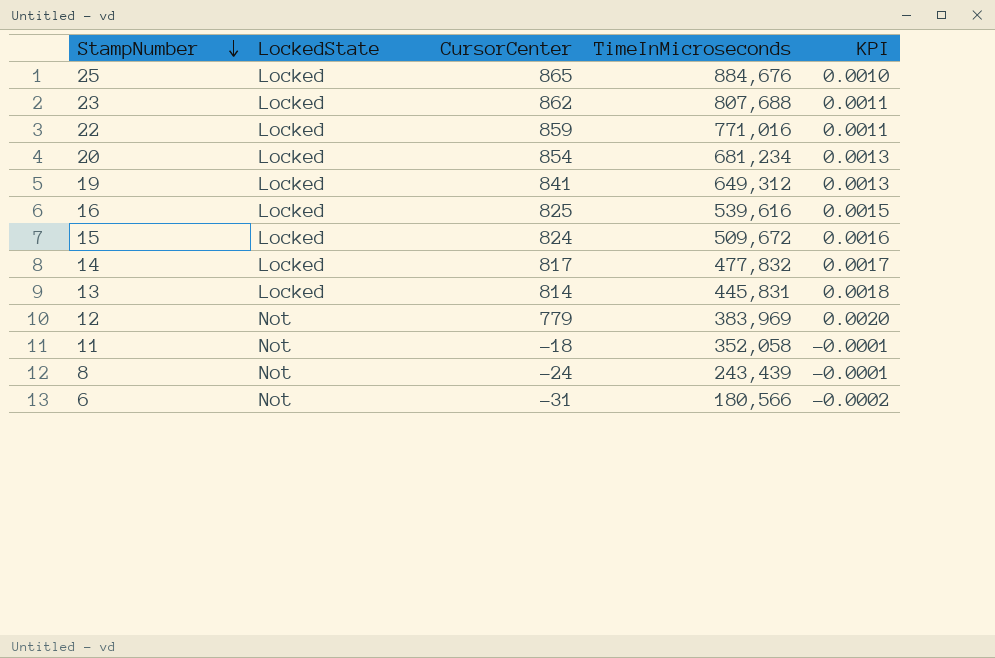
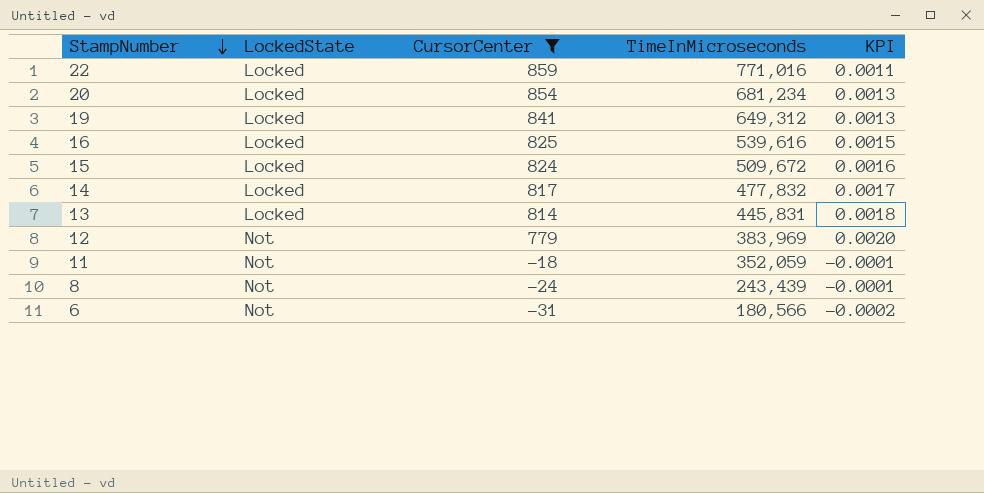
filter: none -> CursorCenter <= 859
11 | TimeInMicroseconds: 352,058 -> 352,059

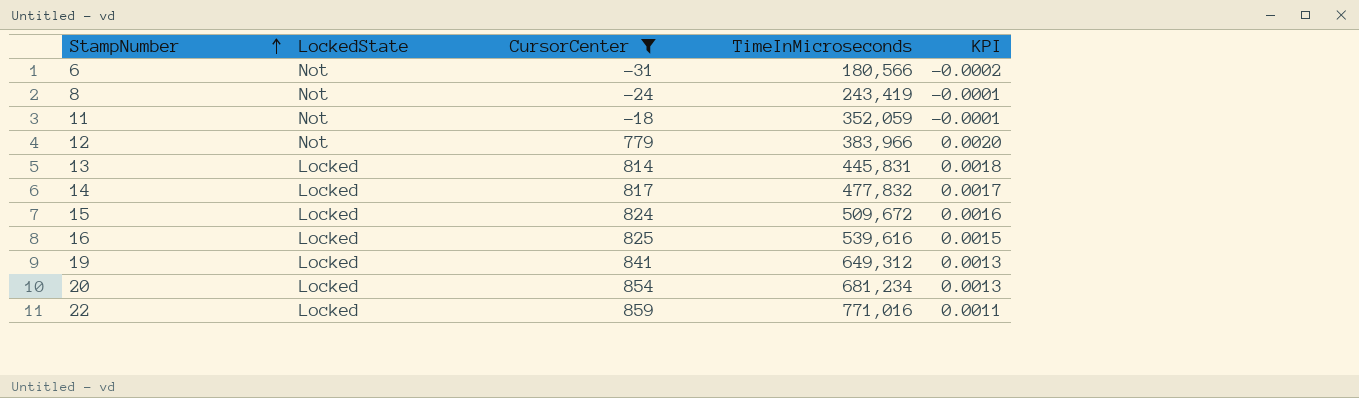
row order: StampNumber descending -> StampNumber ascending
8 | TimeInMicroseconds: 243,439 -> 243,419
12 | TimeInMicroseconds: 383,969 -> 383,966

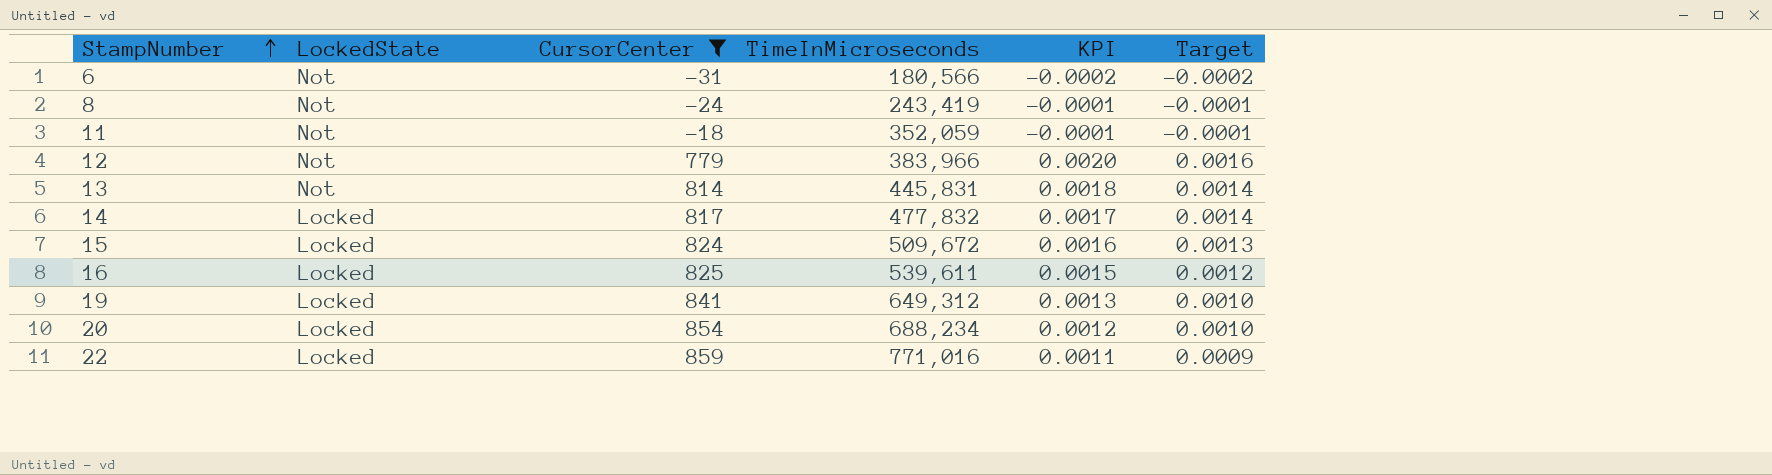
column Target | formula: none -> [KPI] * 0.8
13 | LockedState: Locked -> Not
16 | TimeInMicroseconds: 539,616 -> 539,611
20 | TimeInMicroseconds: 681,234 -> 688,234
20 | KPI: 0.0013 -> 0.0012

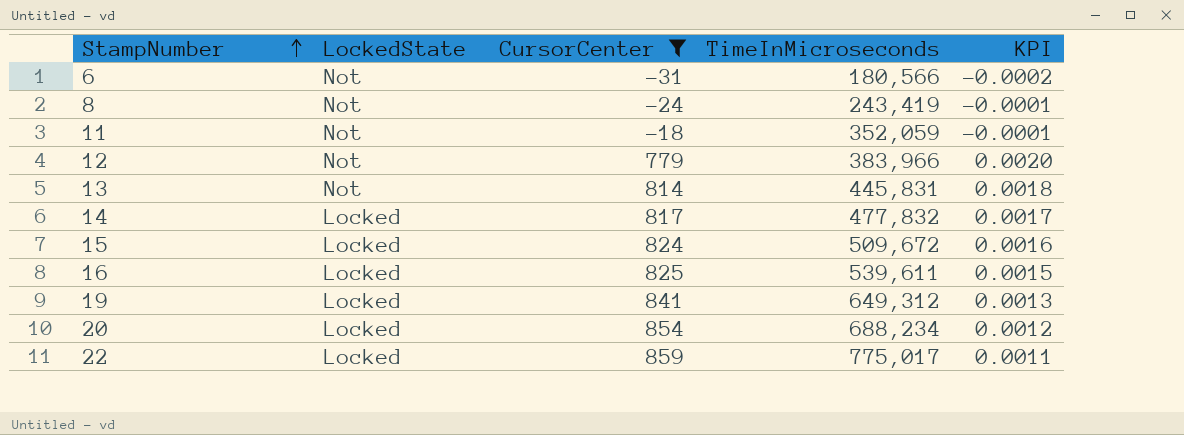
column Target | formula: [KPI] * 0.8 -> none
22 | TimeInMicroseconds: 771,016 -> 775,017

